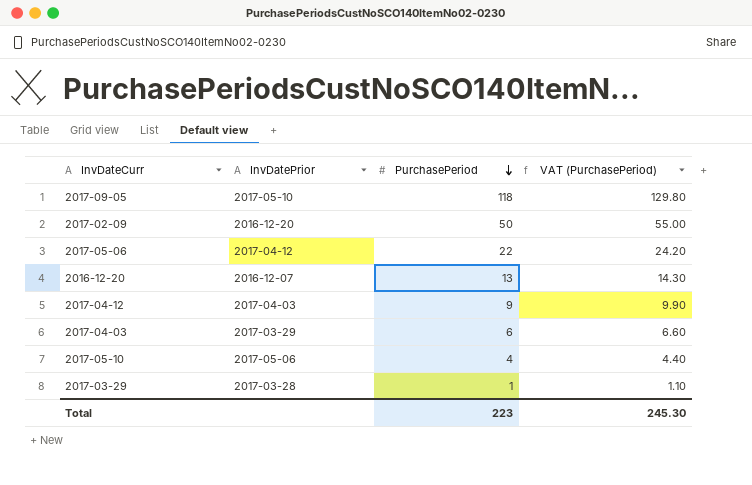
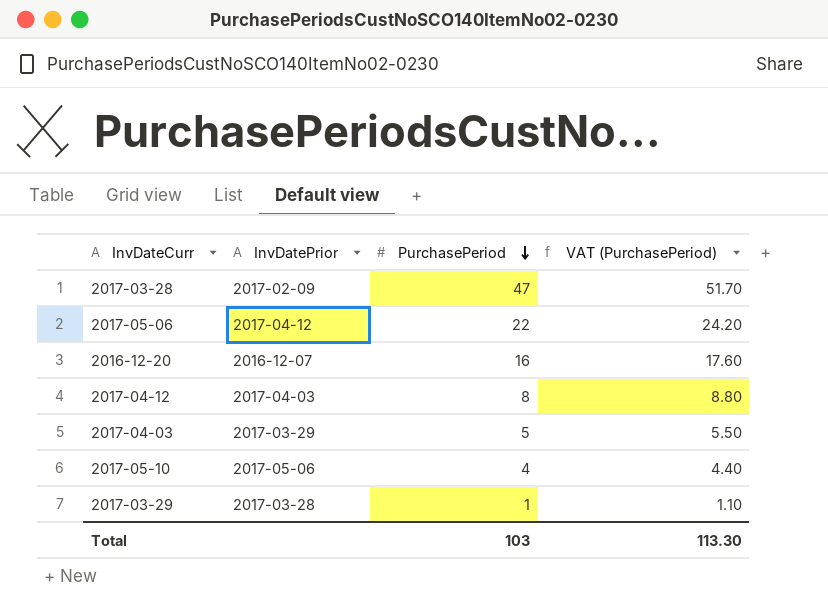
row 2017-09-05: 2017-05-10 | 118 | 129.80 -> none
row 2017-02-09: 2016-12-20 | 50 | 55.00 -> none
row 2017-03-28: none -> 2017-02-09 | 47 | 51.70
2016-12-20 | PurchasePeriod: 13 -> 16
2016-12-20 | VAT (PurchasePeriod): 14.30 -> 17.60
2017-04-12 | PurchasePeriod: 9 -> 8
2017-04-12 | VAT (PurchasePeriod): 9.90 -> 8.80
2017-04-03 | PurchasePeriod: 6 -> 5
2017-04-03 | VAT (PurchasePeriod): 6.60 -> 5.50
Total | PurchasePeriod: 223 -> 103
Total | VAT (PurchasePeriod): 245.30 -> 113.30

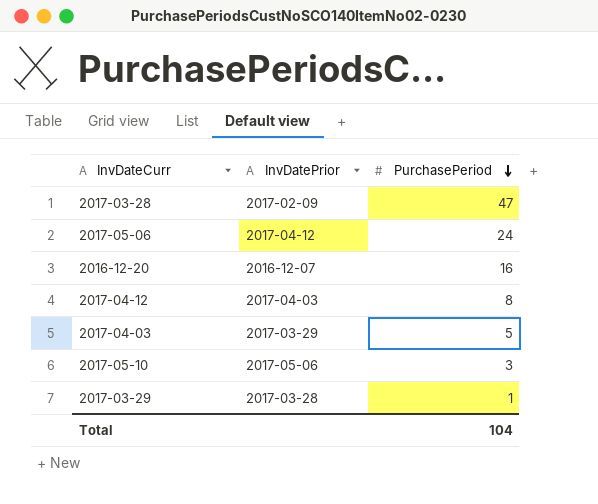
column VAT (PurchasePeriod) | formula: [PurchasePeriod] * 1.1 -> none
2017-05-06 | PurchasePeriod: 22 -> 24
2017-05-10 | PurchasePeriod: 4 -> 3
Total | PurchasePeriod: 103 -> 104

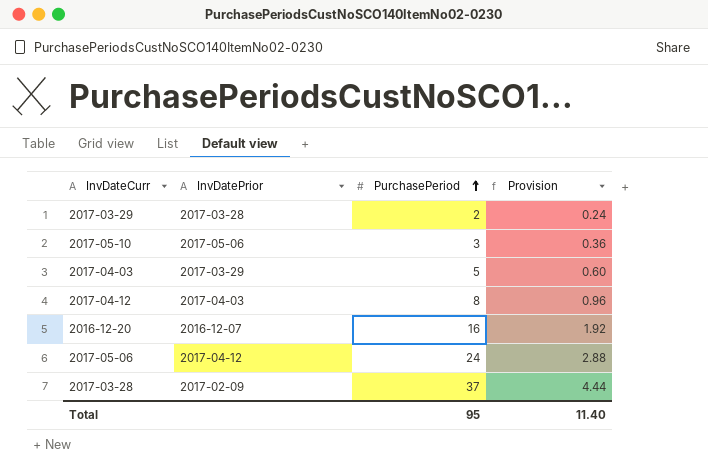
row order: PurchasePeriod descending -> PurchasePeriod ascending
column Provision | formula: none -> [PurchasePeriod] * 0.12
2017-03-29 | PurchasePeriod: 1 -> 2
2017-03-28 | PurchasePeriod: 47 -> 37
Total | PurchasePeriod: 104 -> 95

